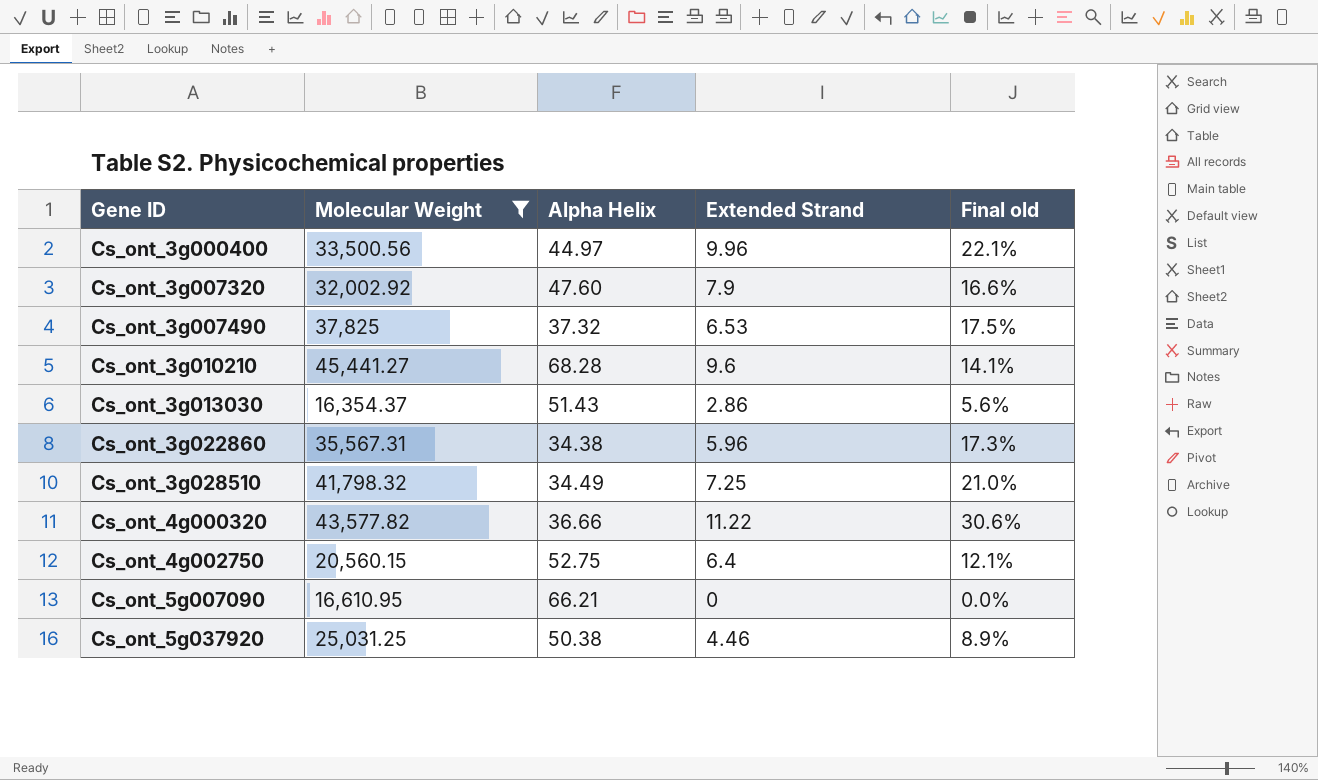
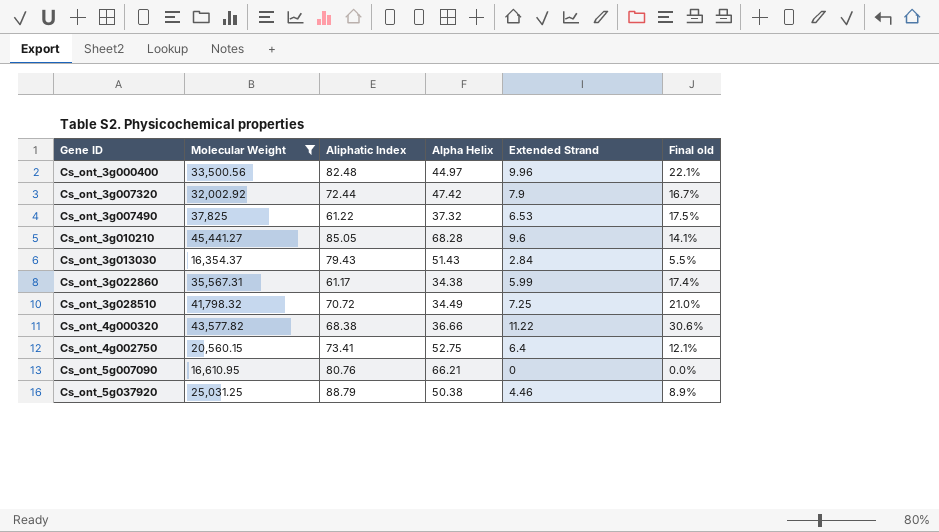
column Aliphatic Index | position: none -> 3
Cs_ont_3g007320 | Alpha Helix: 47.60 -> 47.42
Cs_ont_3g007320 | Final old: 16.6% -> 16.7%
Cs_ont_3g013030 | Extended Strand: 2.86 -> 2.84
Cs_ont_3g013030 | Final old: 5.6% -> 5.5%
Cs_ont_3g022860 | Extended Strand: 5.96 -> 5.99
Cs_ont_3g022860 | Final old: 17.3% -> 17.4%

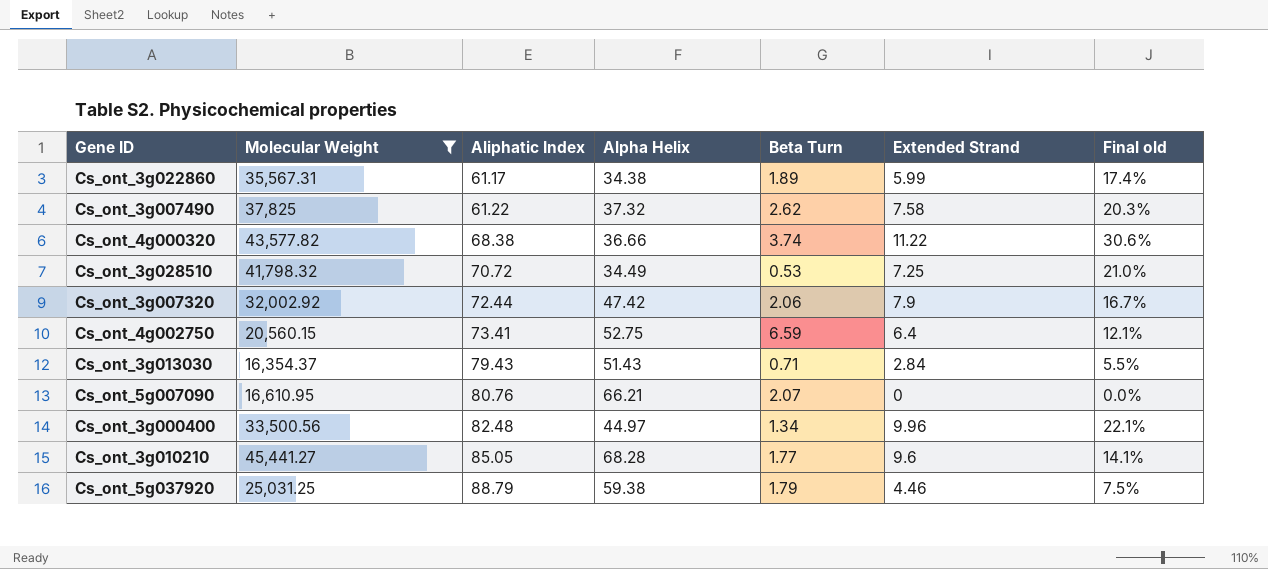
row order: Gene ID ascending -> Aliphatic Index ascending
column Beta Turn | position: none -> 5
Cs_ont_3g007490 | Extended Strand: 6.53 -> 7.58
Cs_ont_3g007490 | Final old: 17.5% -> 20.3%
Cs_ont_5g037920 | Alpha Helix: 50.38 -> 59.38
Cs_ont_5g037920 | Final old: 8.9% -> 7.5%

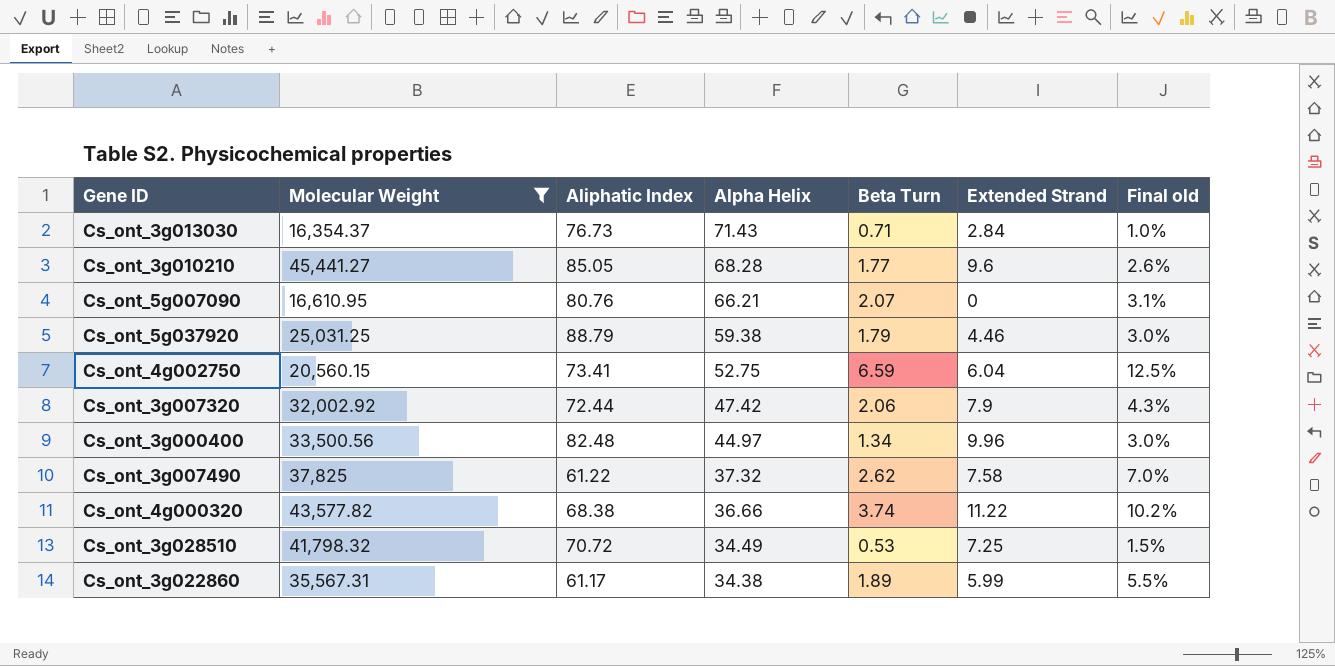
row order: Aliphatic Index ascending -> Alpha Helix descending
column Final old | formula: [Extended Strand] / [Alpha Helix] -> [Beta Turn] / [Alpha Helix]
Cs_ont_3g013030 | Aliphatic Index: 79.43 -> 76.73
Cs_ont_3g013030 | Alpha Helix: 51.43 -> 71.43
Cs_ont_4g002750 | Extended Strand: 6.4 -> 6.04

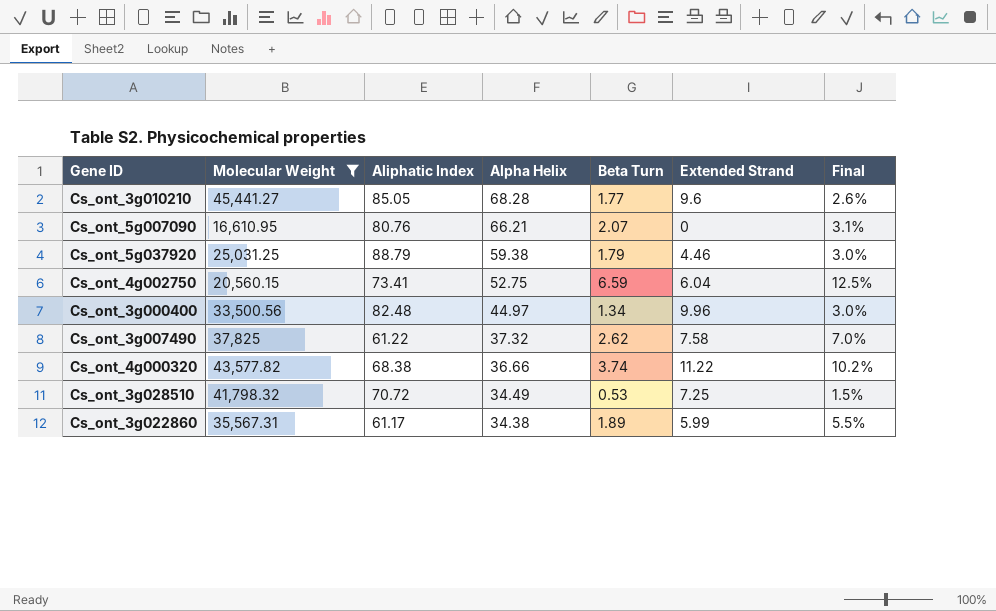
column name: Final old -> Final
row Cs_ont_3g013030: 16,354.37 | 76.73 | 71.43 | 0.71 | 2.84 | 1.0% -> none
row Cs_ont_3g007320: 32,002.92 | 72.44 | 47.42 | 2.06 | 7.9 | 4.3% -> none

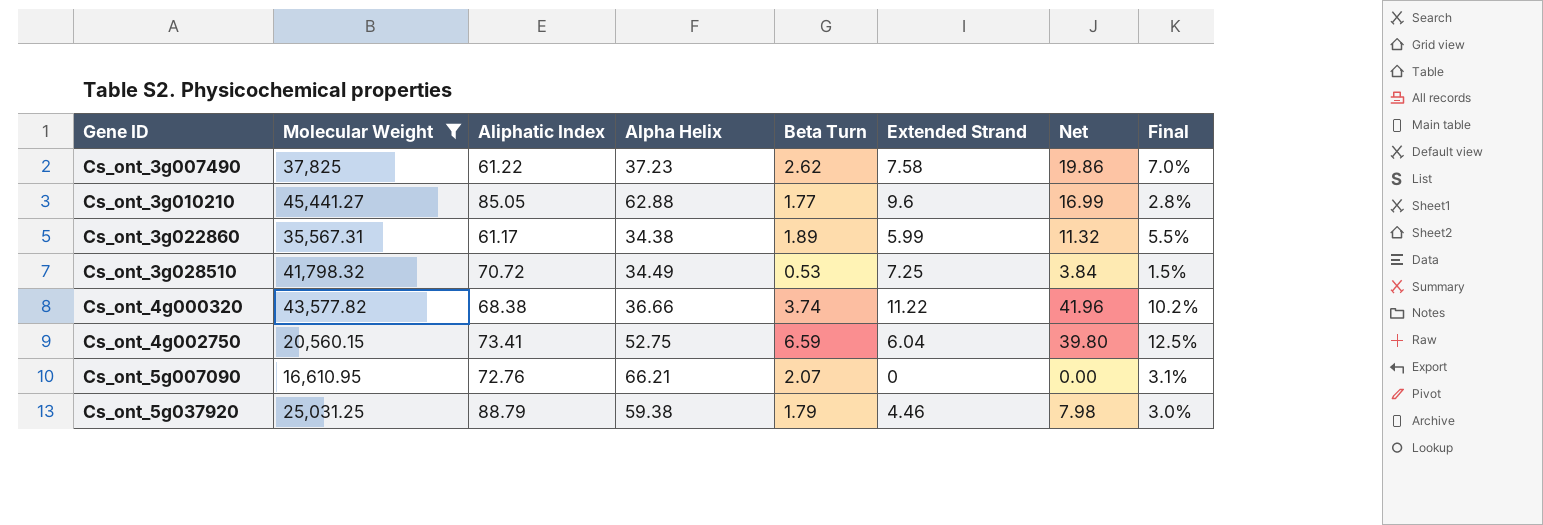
row order: Alpha Helix descending -> Gene ID ascending
column Net | formula: none -> [Beta Turn] * [Extended Strand]
row Cs_ont_3g000400: 33,500.56 | 82.48 | 44.97 | 1.34 | 9.96 | 3.0% -> none
Cs_ont_3g007490 | Alpha Helix: 37.32 -> 37.23
Cs_ont_3g010210 | Alpha Helix: 68.28 -> 62.88
Cs_ont_3g010210 | Final: 2.6% -> 2.8%
Cs_ont_5g007090 | Aliphatic Index: 80.76 -> 72.76

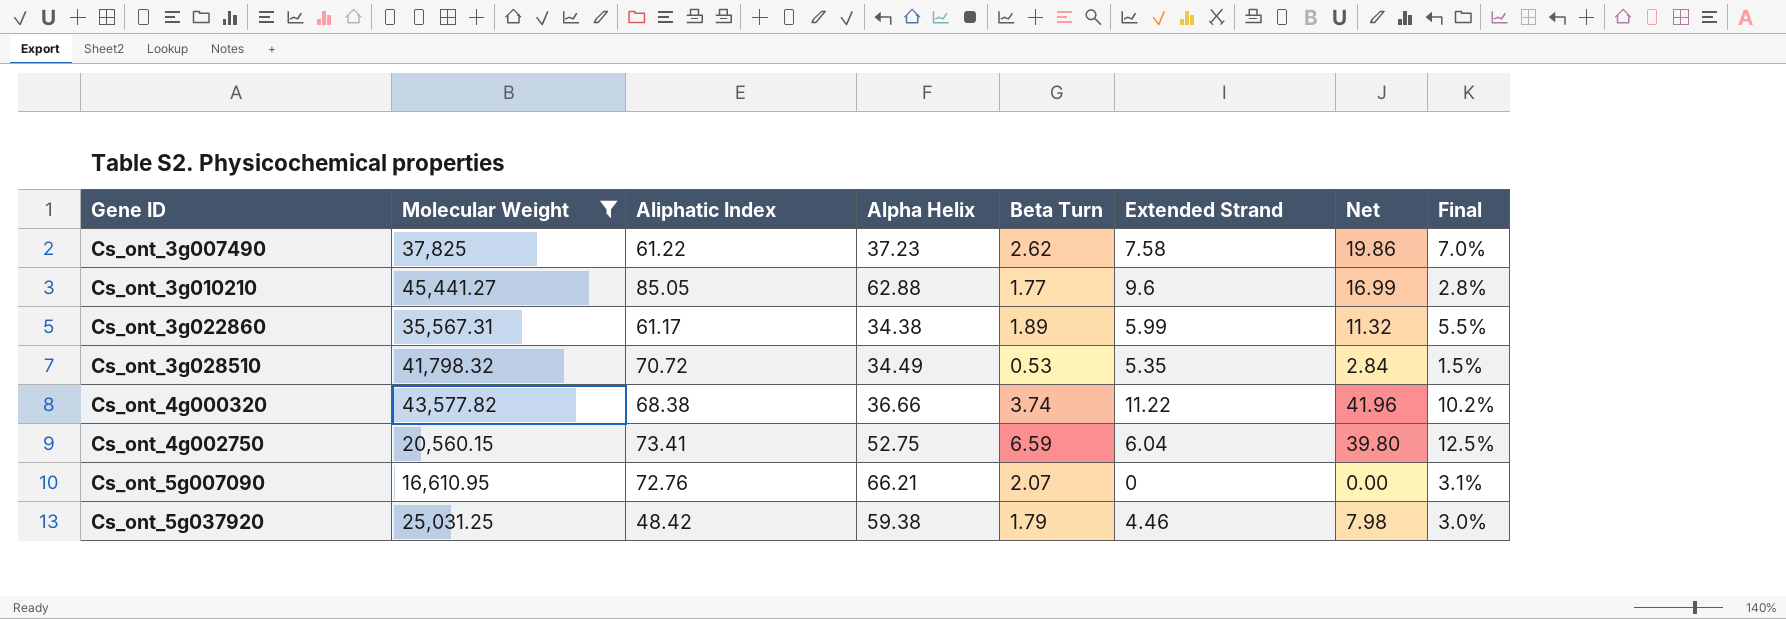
Cs_ont_3g028510 | Extended Strand: 7.25 -> 5.35
Cs_ont_3g028510 | Net: 3.84 -> 2.84
Cs_ont_5g037920 | Aliphatic Index: 88.79 -> 48.42

